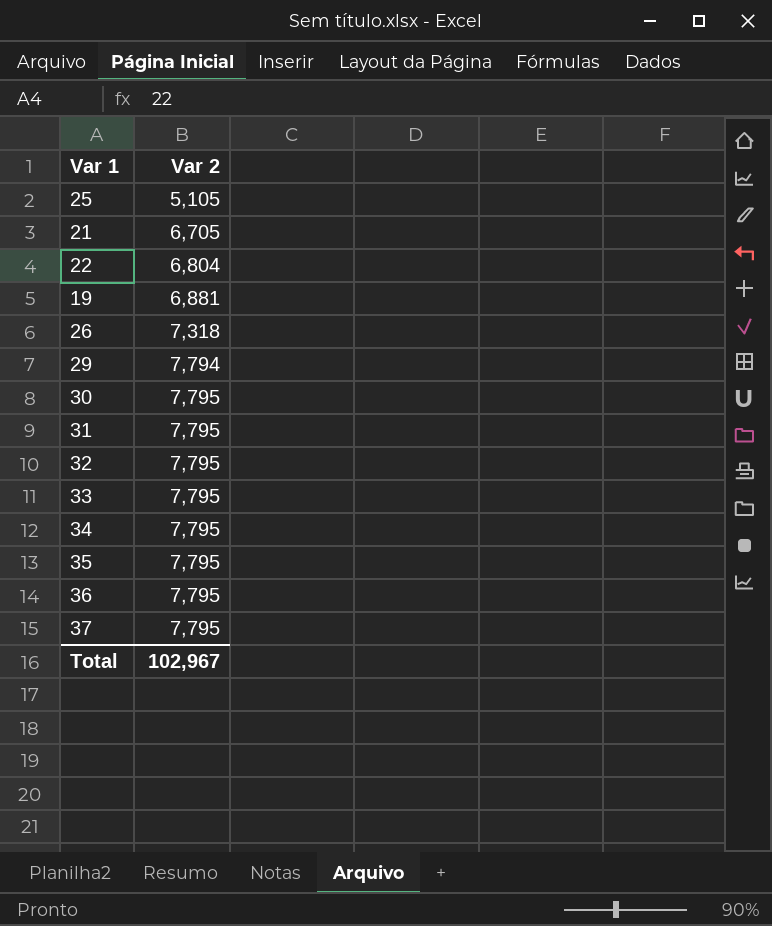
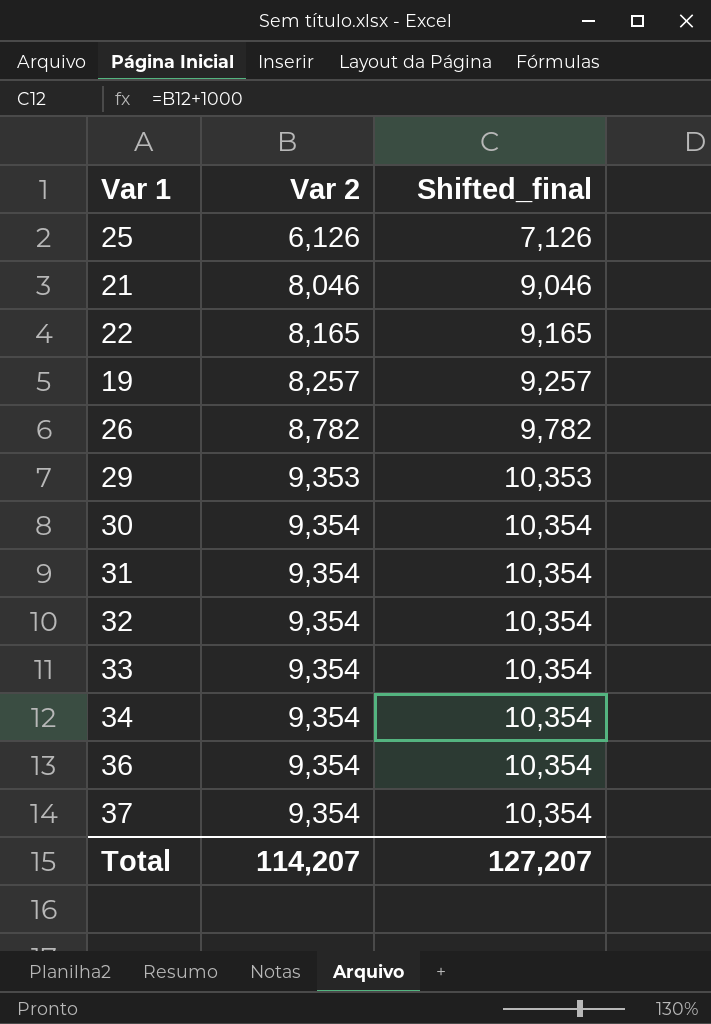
column Shifted_final | formula: none -> [Var 2] + 1000
row 35: 7,795 -> none
25 | Var 2: 5,105 -> 6,126
21 | Var 2: 6,705 -> 8,046
22 | Var 2: 6,804 -> 8,165
19 | Var 2: 6,881 -> 8,257
26 | Var 2: 7,318 -> 8,782
29 | Var 2: 7,794 -> 9,353
30 | Var 2: 7,795 -> 9,354
31 | Var 2: 7,795 -> 9,354
32 | Var 2: 7,795 -> 9,354
33 | Var 2: 7,795 -> 9,354
34 | Var 2: 7,795 -> 9,354
36 | Var 2: 7,795 -> 9,354
37 | Var 2: 7,795 -> 9,354
Total | Var 2: 102,967 -> 114,207

